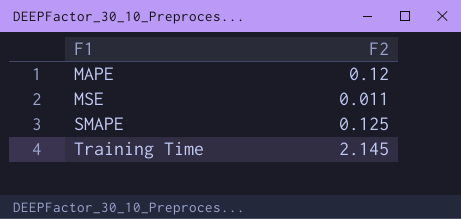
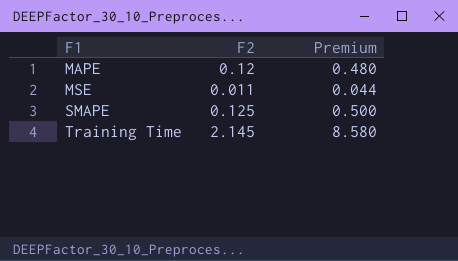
column Premium | formula: none -> [F2] * 4

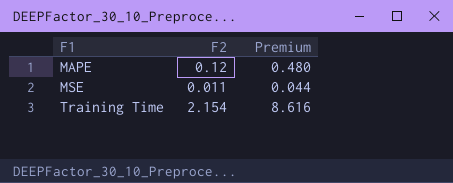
row SMAPE: 0.125 | 0.500 -> none
Training Time | F2: 2.145 -> 2.154
Training Time | Premium: 8.580 -> 8.616

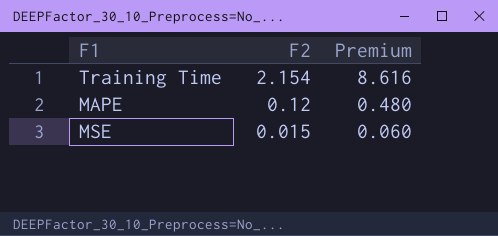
row order: F1 ascending -> F2 descending
MSE | F2: 0.011 -> 0.015
MSE | Premium: 0.044 -> 0.060

